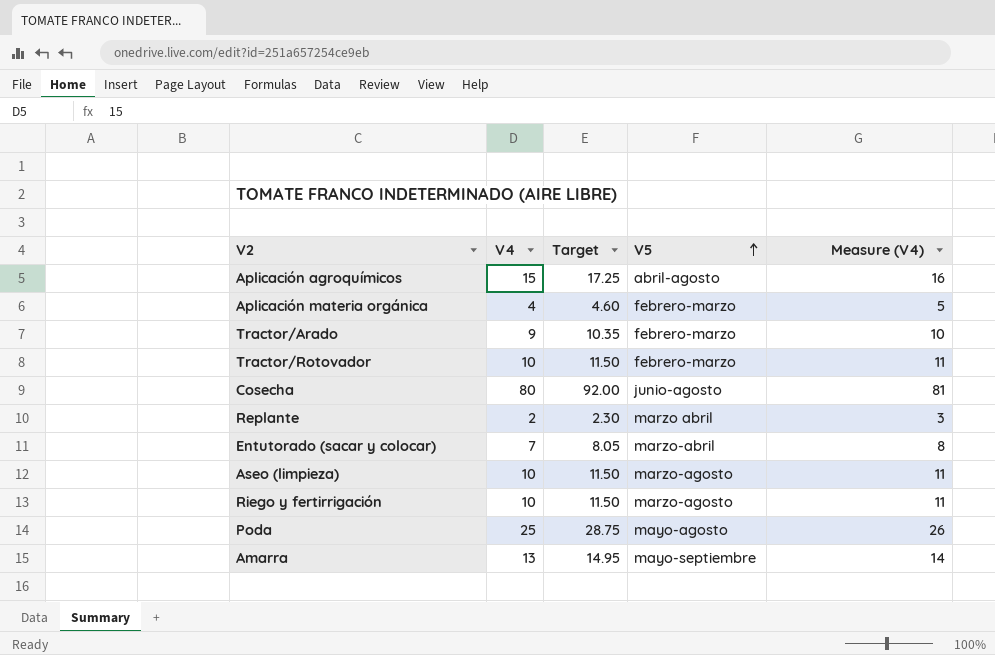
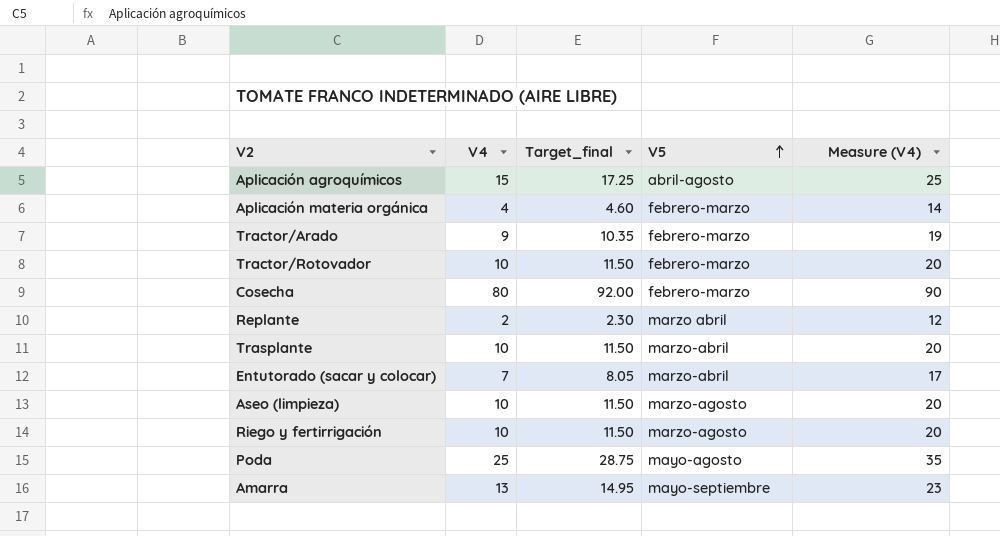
column name: Target -> Target_final
column Measure (V4) | formula: [V4] + 1 -> [V4] + 10
Cosecha | V5: junio-agosto -> febrero-marzo
row Trasplante: none -> 10 | 11.50 | marzo-abril | 20

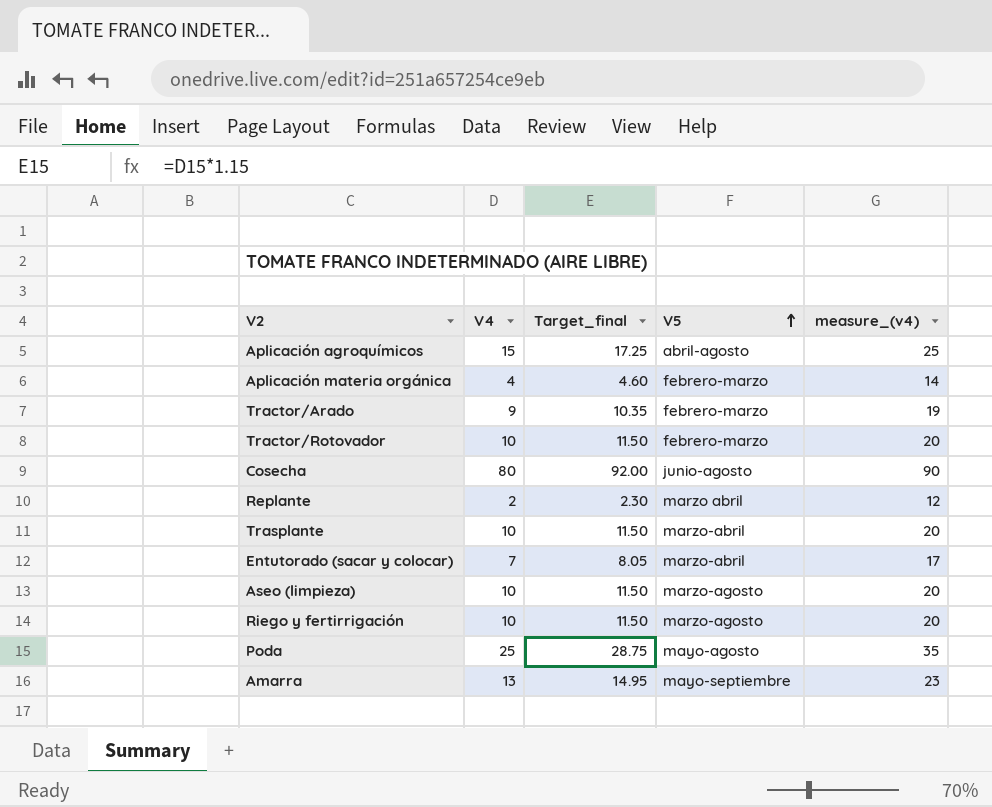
column name: Measure (V4) -> measure_(v4)
Cosecha | V5: febrero-marzo -> junio-agosto

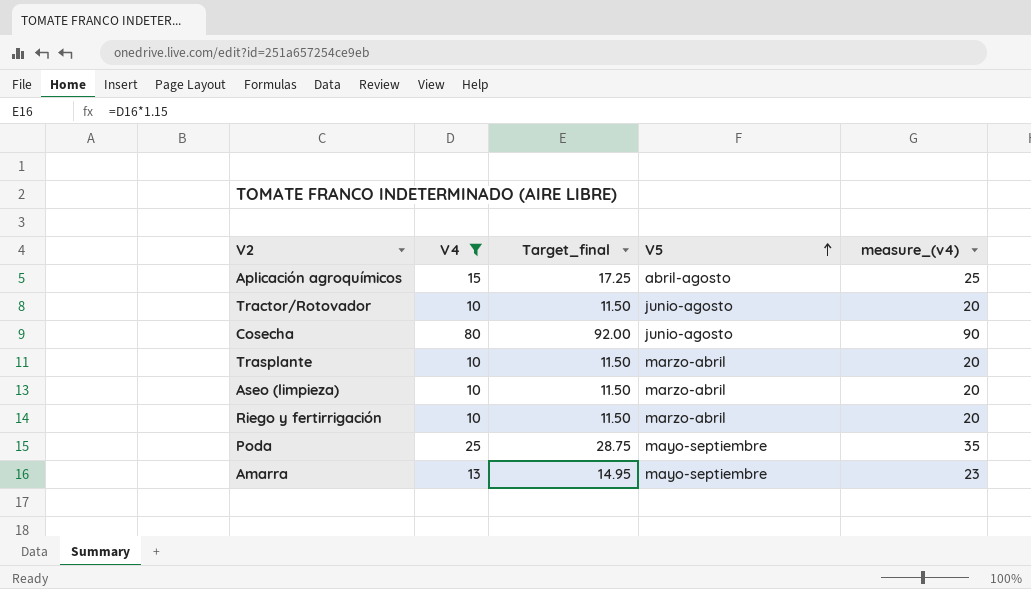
filter: none -> V4 >= 10
Tractor/Rotovador | V5: febrero-marzo -> junio-agosto
Aseo (limpieza) | V5: marzo-agosto -> marzo-abril
Riego y fertirrigación | V5: marzo-agosto -> marzo-abril
Poda | V5: mayo-agosto -> mayo-septiembre

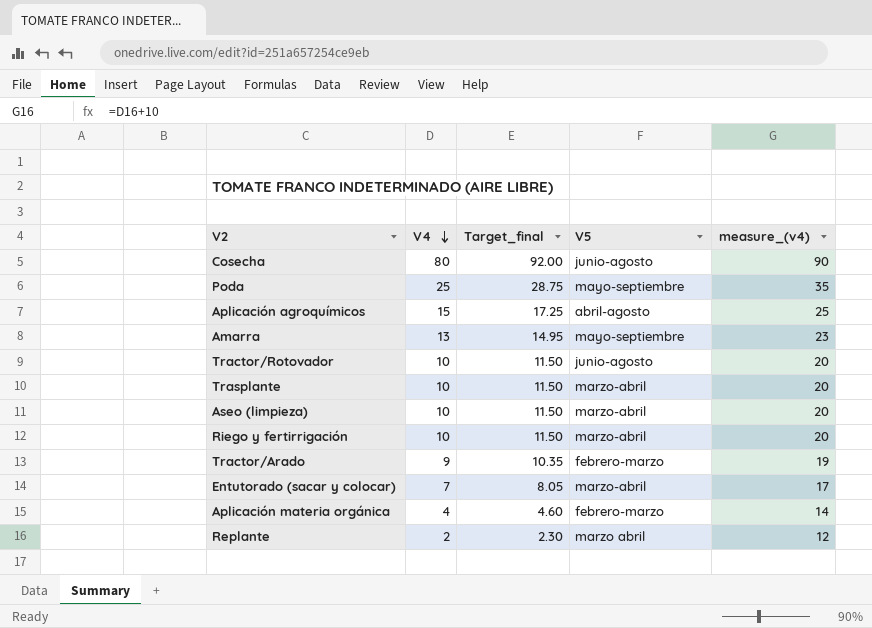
filter: V4 >= 10 -> none
row order: V5 ascending -> V4 descending

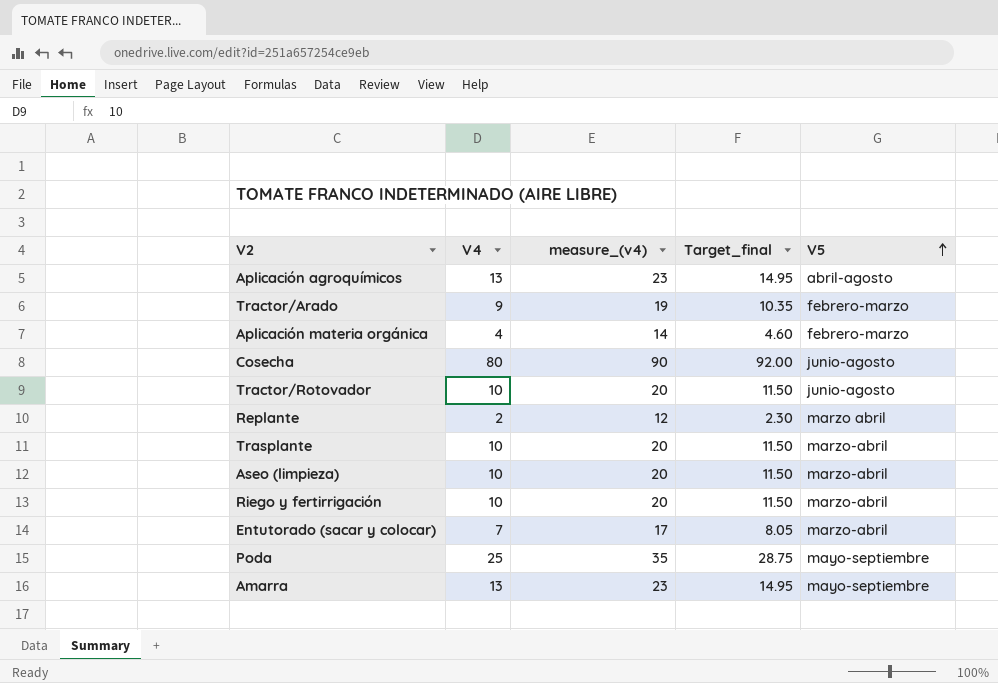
row order: V4 descending -> V5 ascending
column measure_(v4) | position: 5 -> 3
Aplicación agroquímicos | V4: 15 -> 13
Aplicación agroquímicos | measure_(v4): 25 -> 23
Aplicación agroquímicos | Target_final: 17.25 -> 14.95

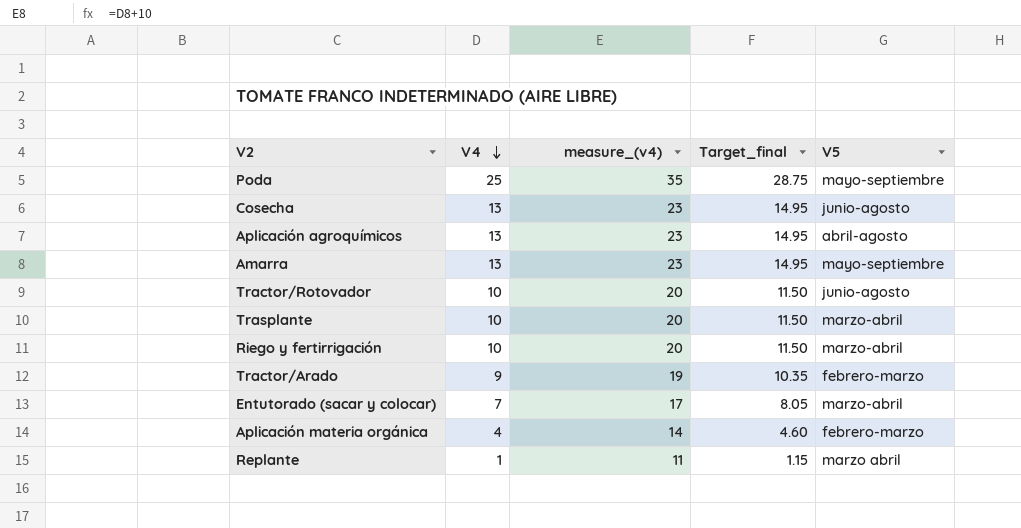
row order: V5 ascending -> V4 descending
row Aseo (limpieza): 10 | 20 | 11.50 | marzo-abril -> none
Cosecha | V4: 80 -> 13
Cosecha | measure_(v4): 90 -> 23
Cosecha | Target_final: 92.00 -> 14.95
Replante | V4: 2 -> 1
Replante | measure_(v4): 12 -> 11
Replante | Target_final: 2.30 -> 1.15

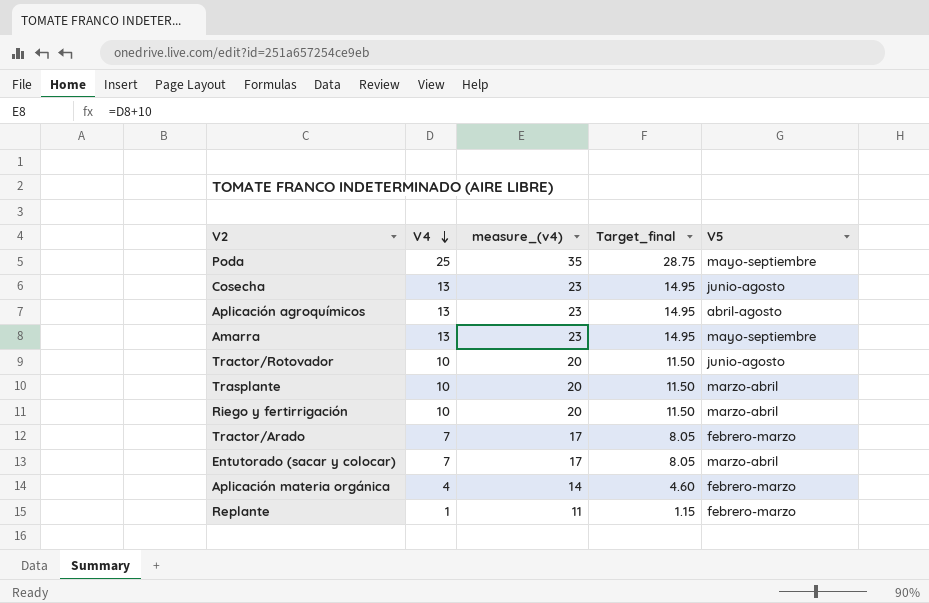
Tractor/Arado | V4: 9 -> 7
Tractor/Arado | measure_(v4): 19 -> 17
Tractor/Arado | Target_final: 10.35 -> 8.05
Replante | V5: marzo abril -> febrero-marzo

